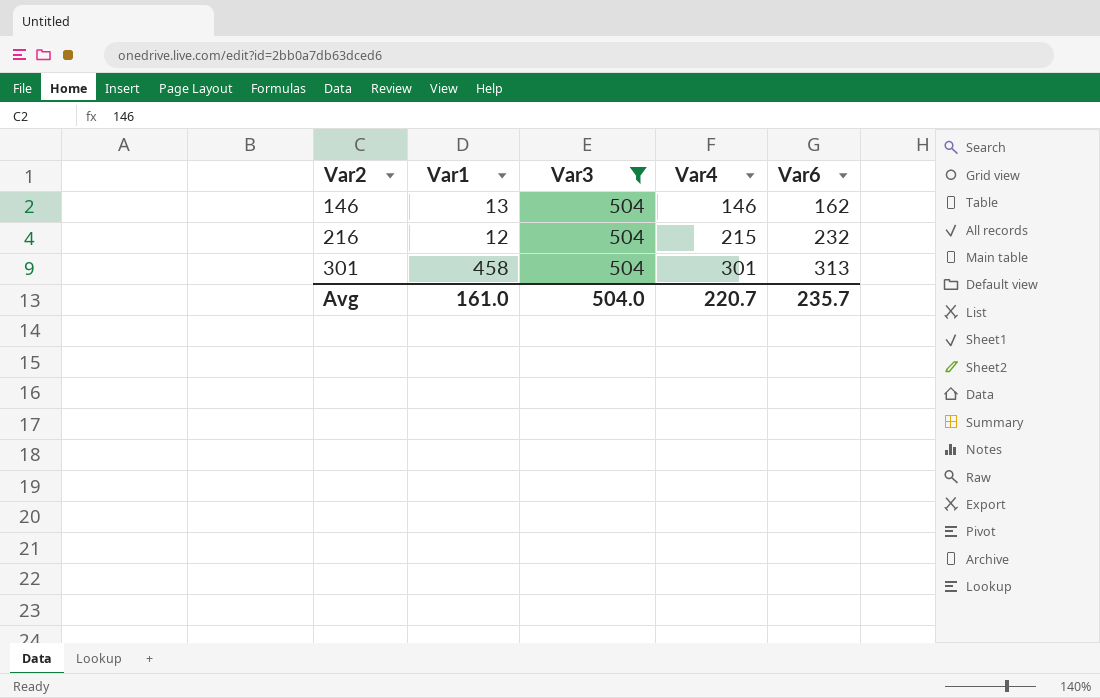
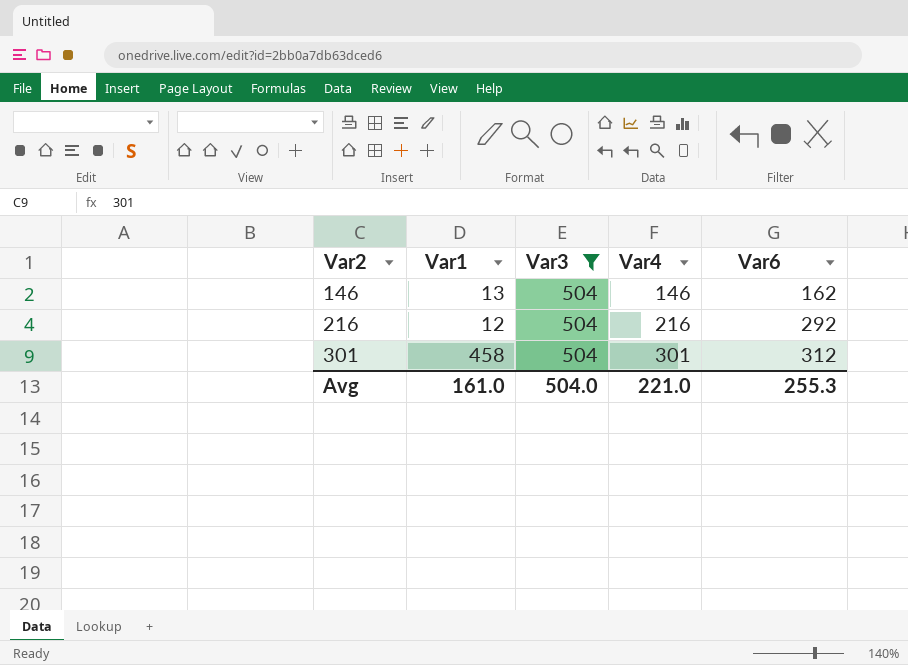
216 | Var4: 215 -> 216
216 | Var6: 232 -> 292
301 | Var6: 313 -> 312
Avg | Var4: 220.7 -> 221.0
Avg | Var6: 235.7 -> 255.3

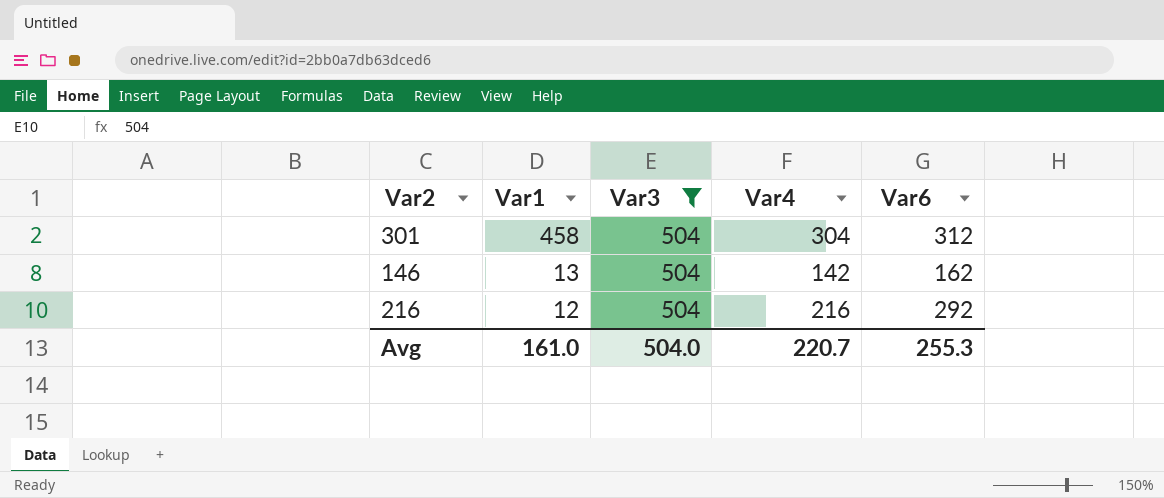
row order: Var2 ascending -> Var1 descending
301 | Var4: 301 -> 304
146 | Var4: 146 -> 142
Avg | Var4: 221.0 -> 220.7

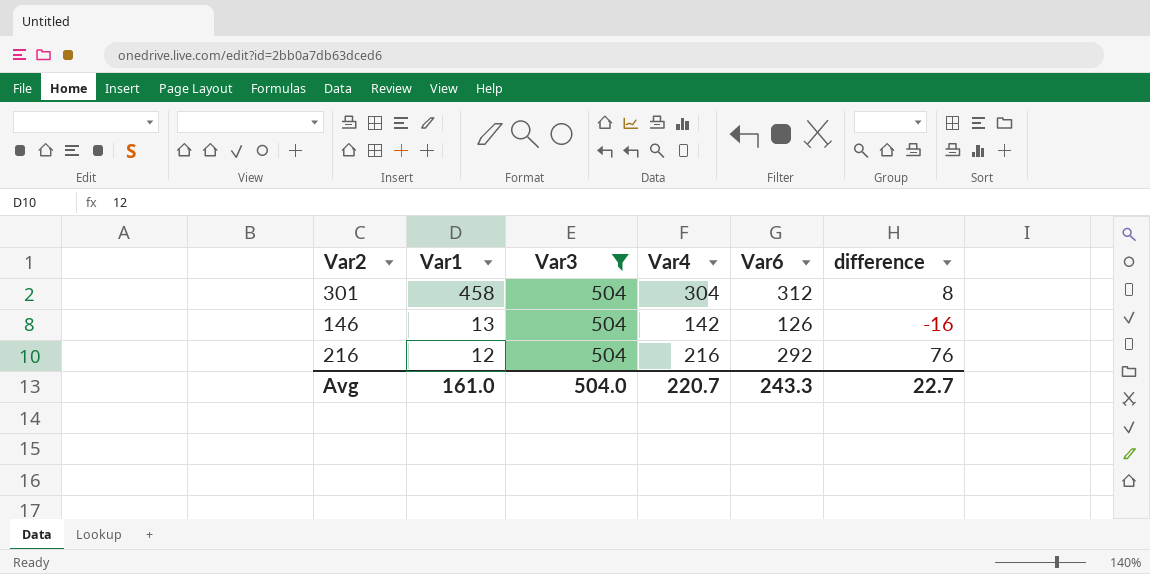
column difference | formula: none -> [Var6] - [Var4]
146 | Var6: 162 -> 126
Avg | Var6: 255.3 -> 243.3

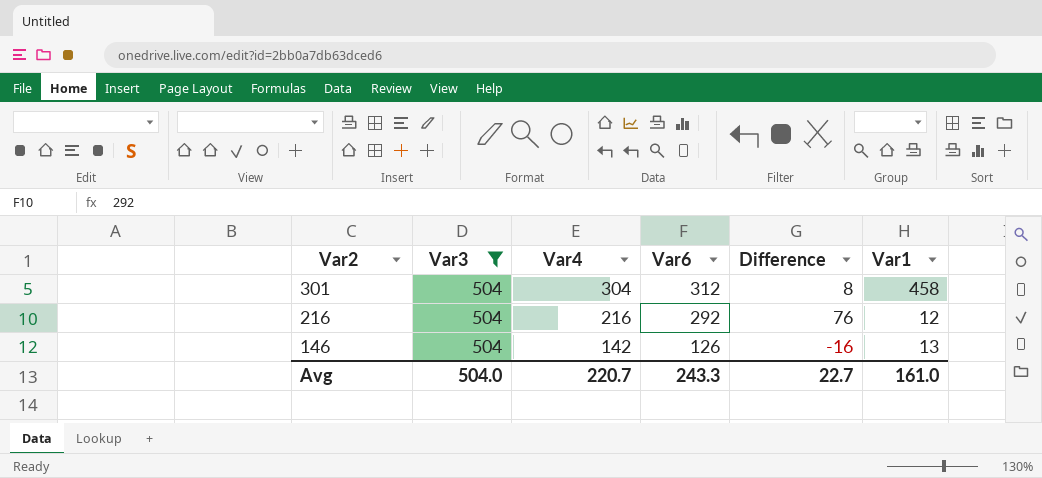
row order: Var1 descending -> Var2 descending
column name: difference -> Difference
column Var1 | position: 2 -> 6

